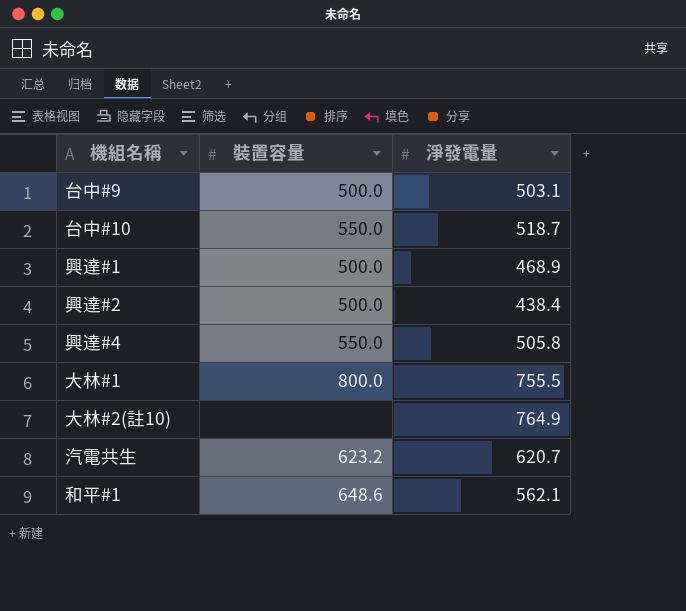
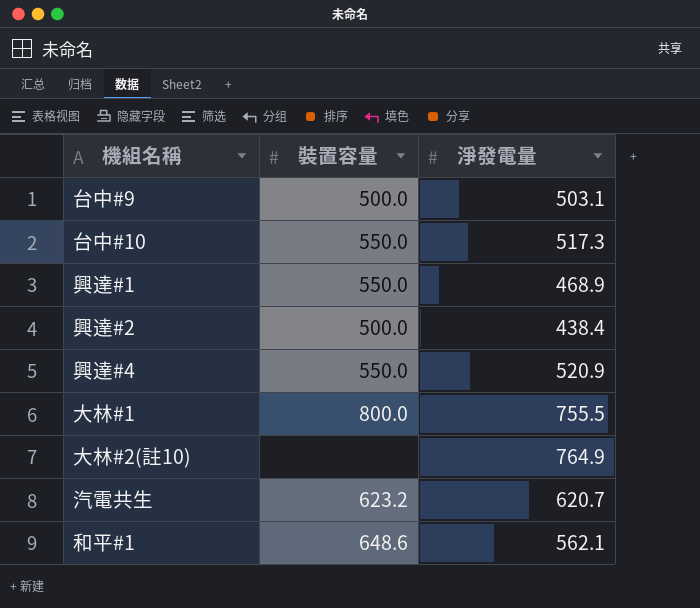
台中#10 | 淨發電量: 518.7 -> 517.3
興達#1 | 裝置容量: 500.0 -> 550.0
興達#4 | 淨發電量: 505.8 -> 520.9

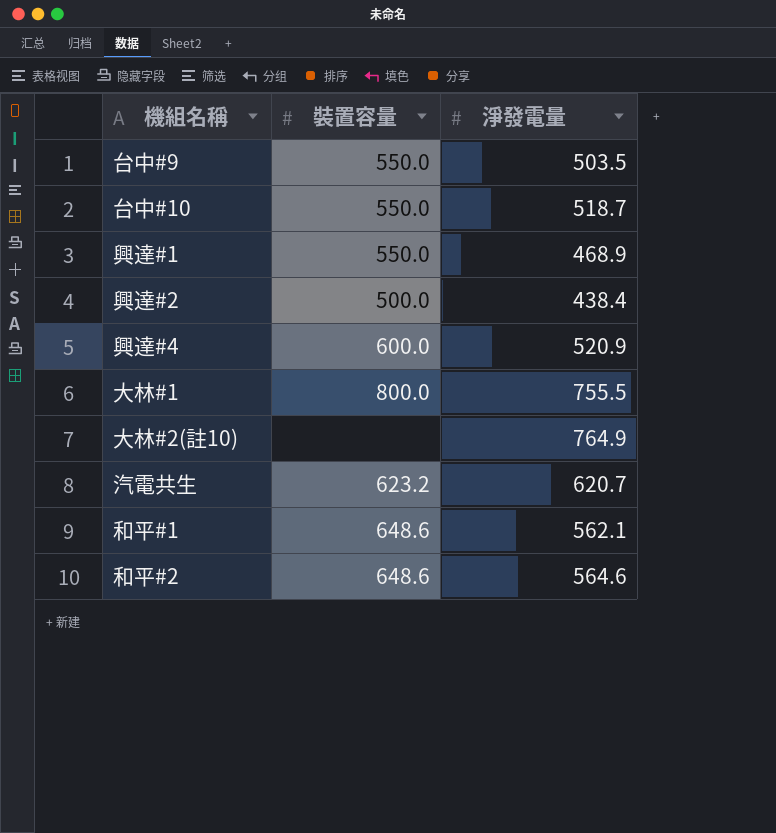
台中#9 | 裝置容量: 500.0 -> 550.0
台中#9 | 淨發電量: 503.1 -> 503.5
台中#10 | 淨發電量: 517.3 -> 518.7
興達#4 | 裝置容量: 550.0 -> 600.0
row 和平#2: none -> 648.6 | 564.6

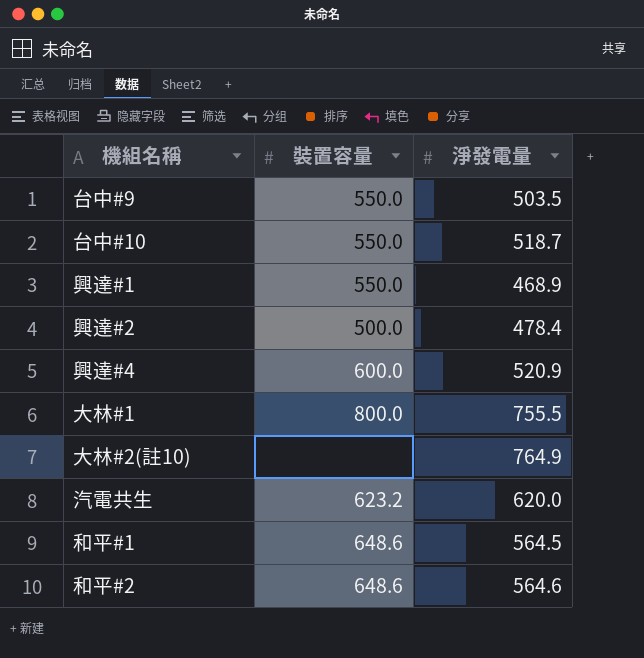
興達#2 | 淨發電量: 438.4 -> 478.4
汽電共生 | 淨發電量: 620.7 -> 620.0
和平#1 | 淨發電量: 562.1 -> 564.5

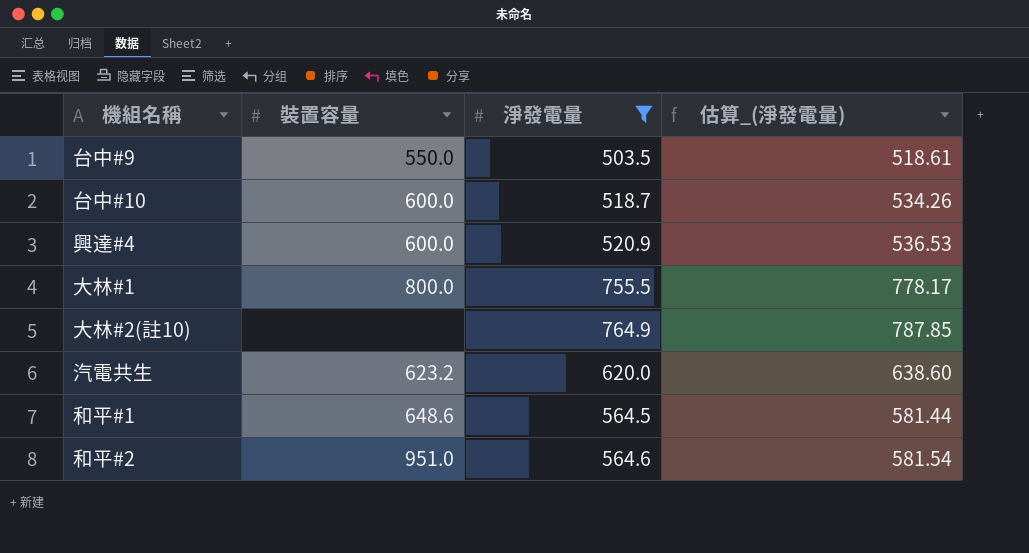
filter: none -> 淨發電量 >= 503.5
column 估算_(淨發電量) | formula: none -> [淨發電量] * 1.03
台中#10 | 裝置容量: 550.0 -> 600.0
和平#2 | 裝置容量: 648.6 -> 951.0

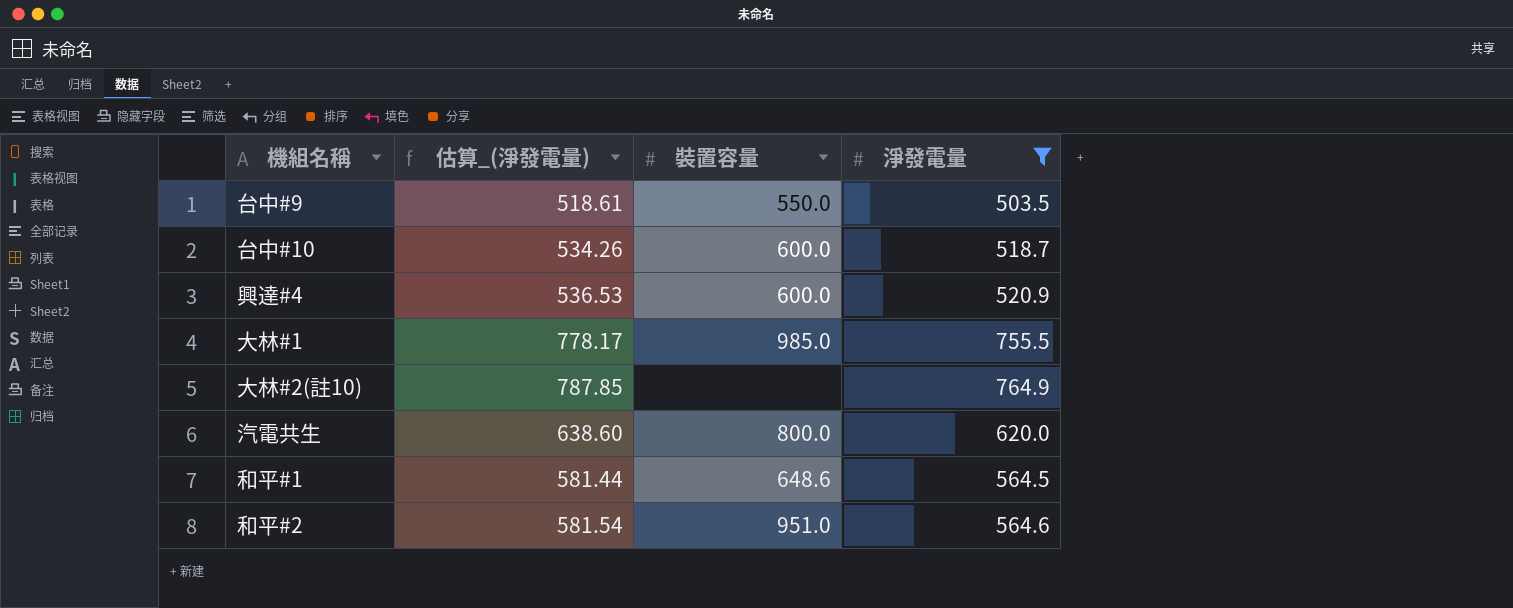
column 估算_(淨發電量) | position: 4 -> 2
大林#1 | 裝置容量: 800.0 -> 985.0
汽電共生 | 裝置容量: 623.2 -> 800.0

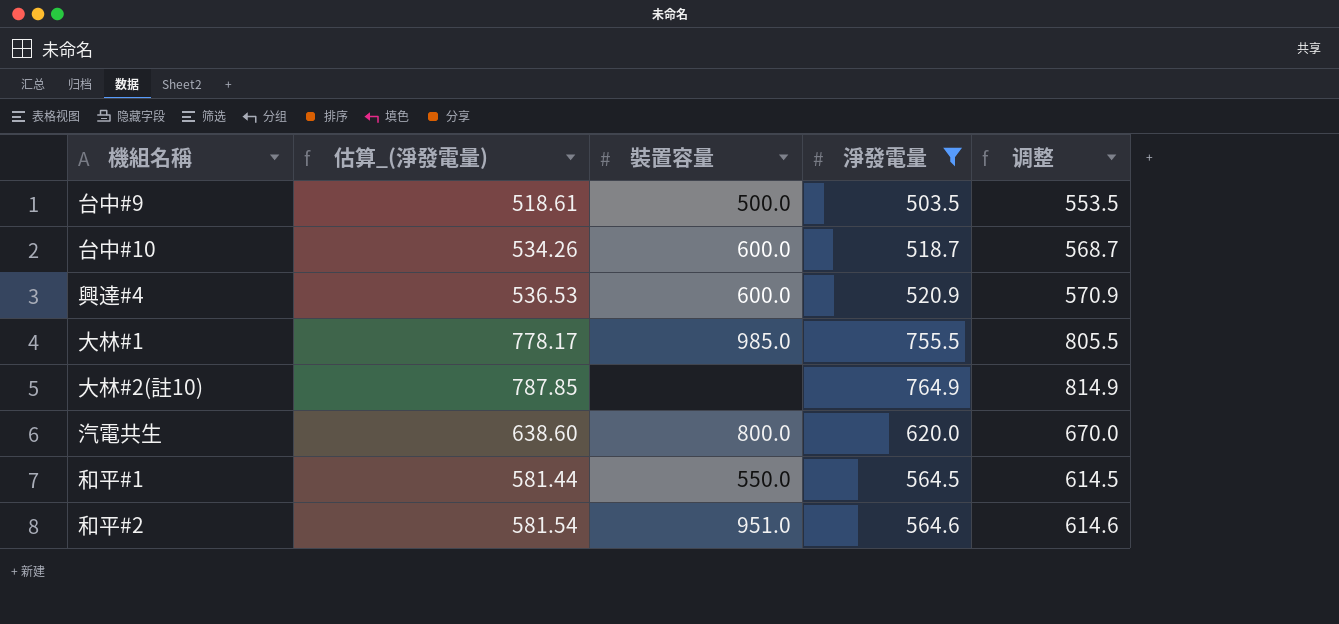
column 调整 | formula: none -> [淨發電量] + 50
台中#9 | 裝置容量: 550.0 -> 500.0
和平#1 | 裝置容量: 648.6 -> 550.0

